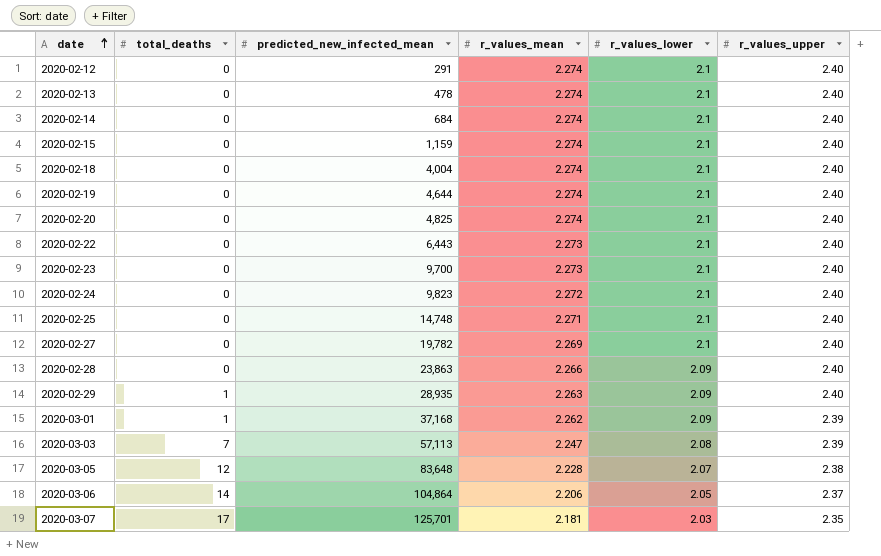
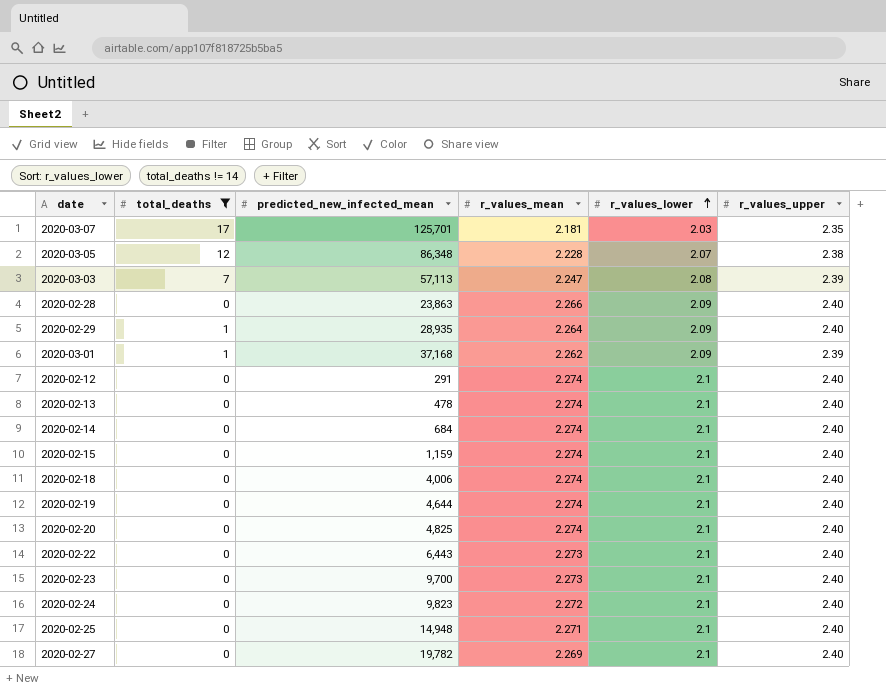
filter: none -> total_deaths != 14
row order: date ascending -> r_values_lower ascending
2020-03-05 | predicted_new_infected_mean: 83,648 -> 86,348
2020-02-29 | r_values_mean: 2.263 -> 2.264
2020-02-18 | predicted_new_infected_mean: 4,004 -> 4,006
2020-02-25 | predicted_new_infected_mean: 14,748 -> 14,948

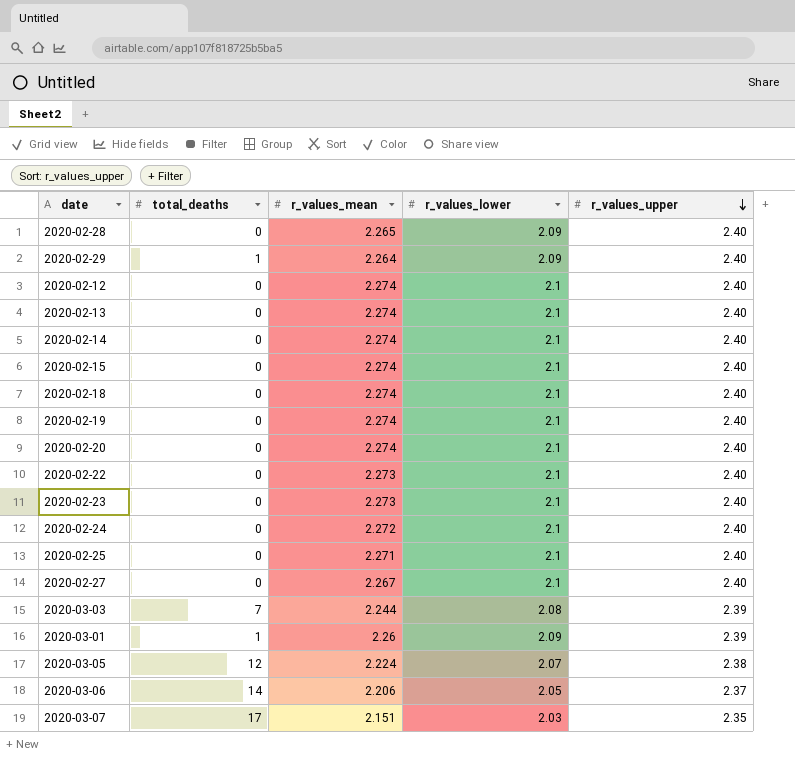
filter: total_deaths != 14 -> none
row order: r_values_lower ascending -> r_values_upper descending
column predicted_new_infected_mean | position: 3 -> none
2020-02-28 | r_values_mean: 2.266 -> 2.265
2020-02-27 | r_values_mean: 2.269 -> 2.267
2020-03-03 | r_values_mean: 2.247 -> 2.244
2020-03-01 | r_values_mean: 2.262 -> 2.26
2020-03-05 | r_values_mean: 2.228 -> 2.224
2020-03-07 | r_values_mean: 2.181 -> 2.151

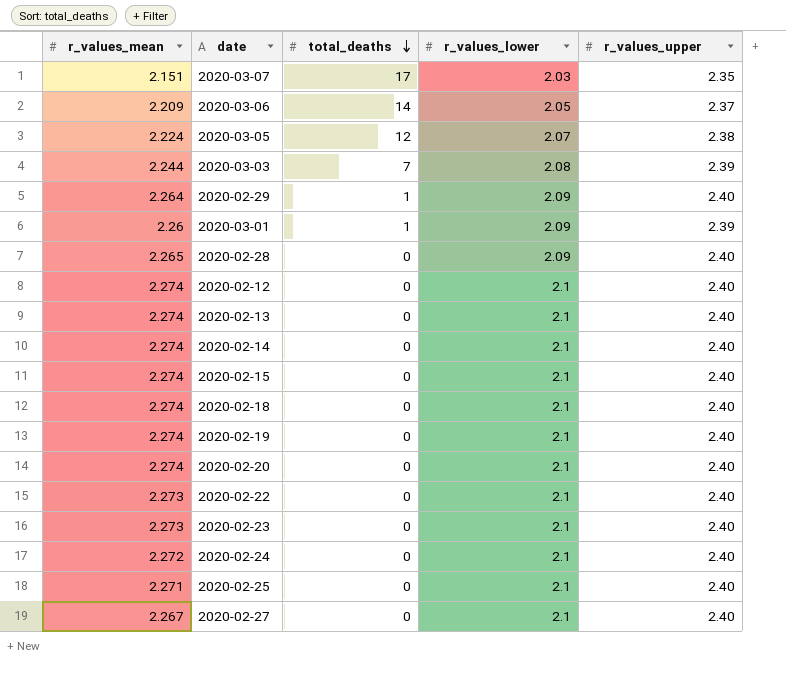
row order: r_values_upper descending -> total_deaths descending
column r_values_mean | position: 3 -> 1
2020-03-06 | r_values_mean: 2.206 -> 2.209

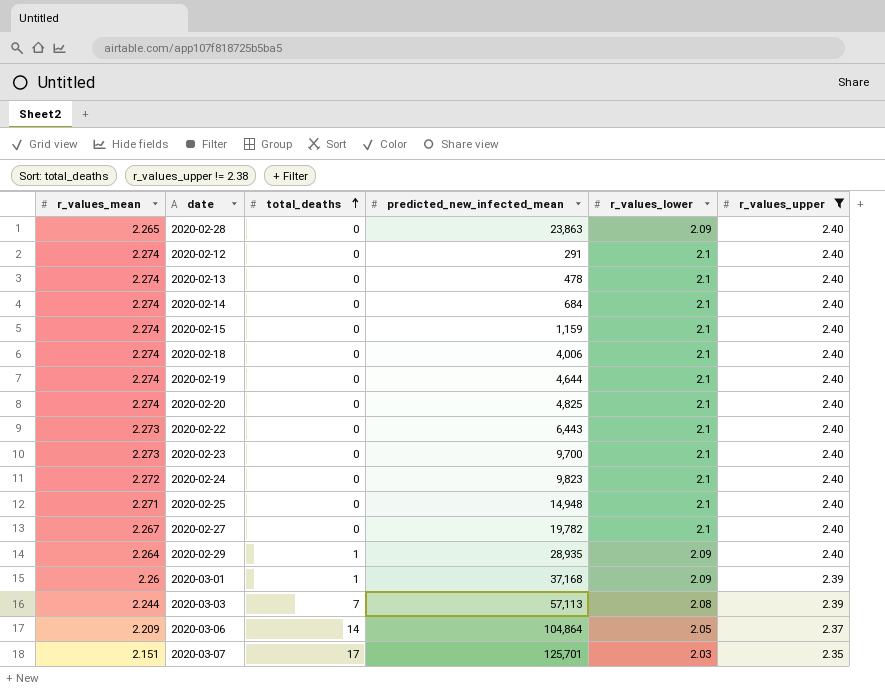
filter: none -> r_values_upper != 2.38
row order: total_deaths descending -> total_deaths ascending
column predicted_new_infected_mean | position: none -> 4

